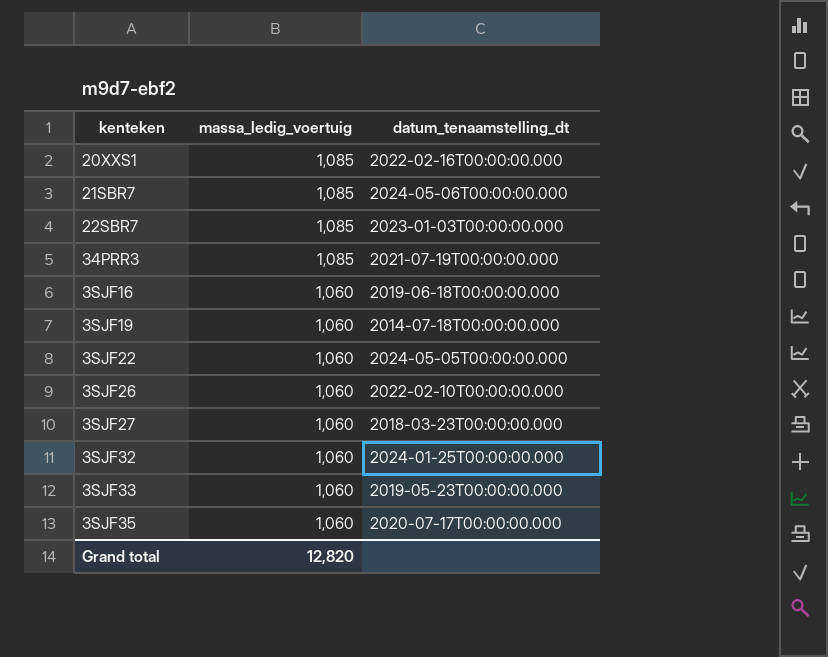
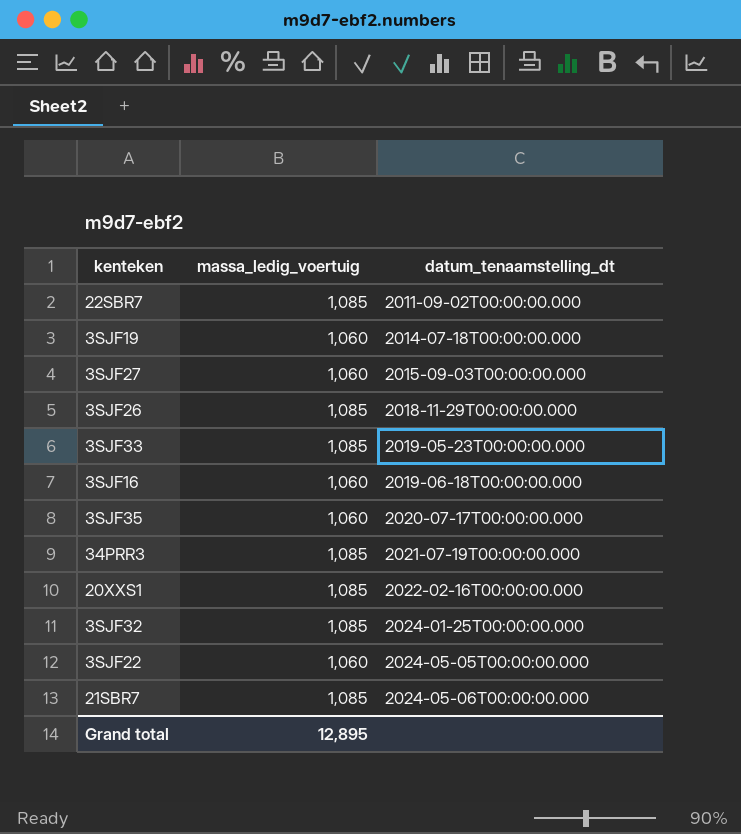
row order: massa_ledig_voertuig descending -> datum_tenaamstelling_dt ascending
22SBR7 | datum_tenaamstelling_dt: 2023-01-03T00:00:00.000 -> 2011-09-02T00:00:00.000
3SJF27 | datum_tenaamstelling_dt: 2018-03-23T00:00:00.000 -> 2015-09-03T00:00:00.000
3SJF26 | massa_ledig_voertuig: 1,060 -> 1,085
3SJF26 | datum_tenaamstelling_dt: 2022-02-10T00:00:00.000 -> 2018-11-29T00:00:00.000
3SJF33 | massa_ledig_voertuig: 1,060 -> 1,085
3SJF32 | massa_ledig_voertuig: 1,060 -> 1,085
Grand total | massa_ledig_voertuig: 12,820 -> 12,895

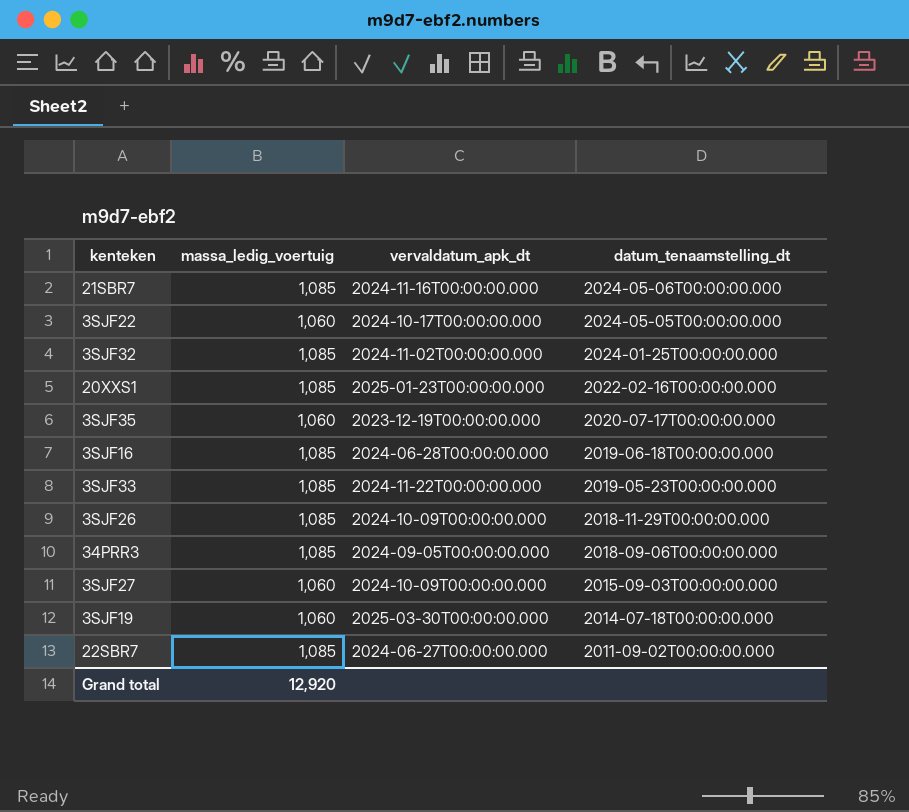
row order: datum_tenaamstelling_dt ascending -> datum_tenaamstelling_dt descending
column vervaldatum_apk_dt | position: none -> 3
3SJF16 | massa_ledig_voertuig: 1,060 -> 1,085
34PRR3 | datum_tenaamstelling_dt: 2021-07-19T00:00:00.000 -> 2018-09-06T00:00:00.000
Grand total | massa_ledig_voertuig: 12,895 -> 12,920

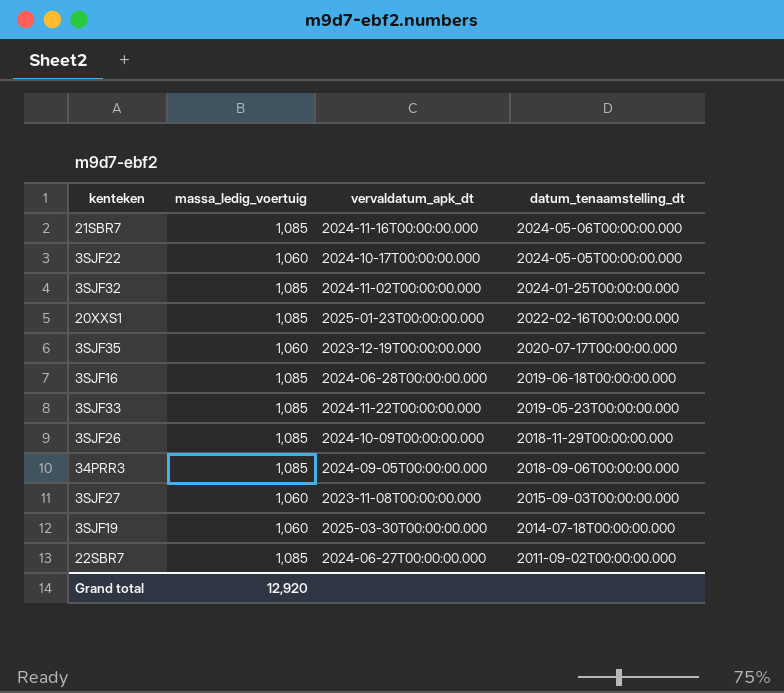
3SJF27 | vervaldatum_apk_dt: 2024-10-09T00:00:00.000 -> 2023-11-08T00:00:00.000

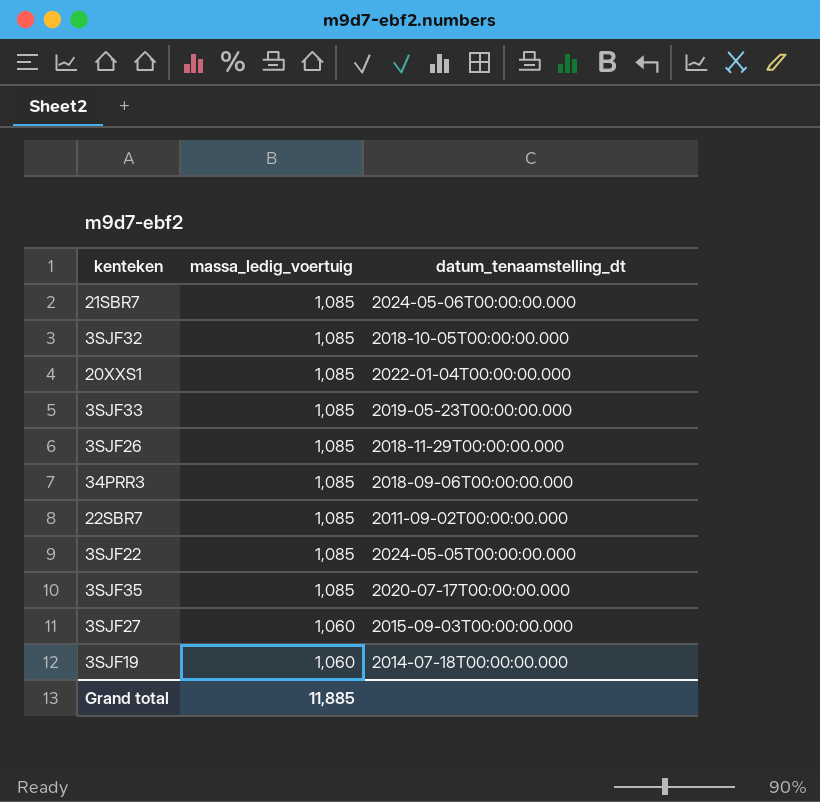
row order: datum_tenaamstelling_dt descending -> massa_ledig_voertuig descending
column vervaldatum_apk_dt | position: 3 -> none
row 3SJF16: 1,085 | 2024-06-28T00:00:00.000 | 2019-06-18T00:00:00.000 -> none
3SJF32 | datum_tenaamstelling_dt: 2024-01-25T00:00:00.000 -> 2018-10-05T00:00:00.000
20XXS1 | datum_tenaamstelling_dt: 2022-02-16T00:00:00.000 -> 2022-01-04T00:00:00.000
3SJF22 | massa_ledig_voertuig: 1,060 -> 1,085
3SJF35 | massa_ledig_voertuig: 1,060 -> 1,085
Grand total | massa_ledig_voertuig: 12,920 -> 11,885

